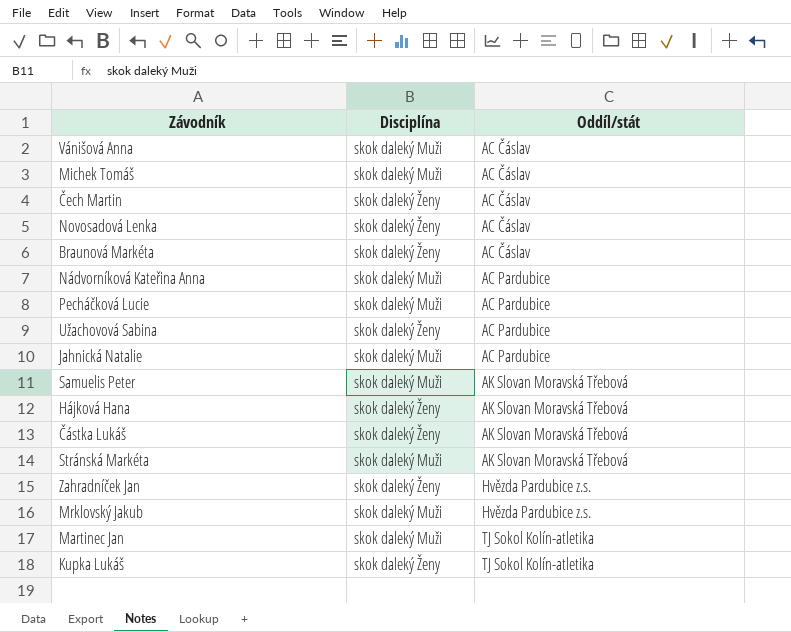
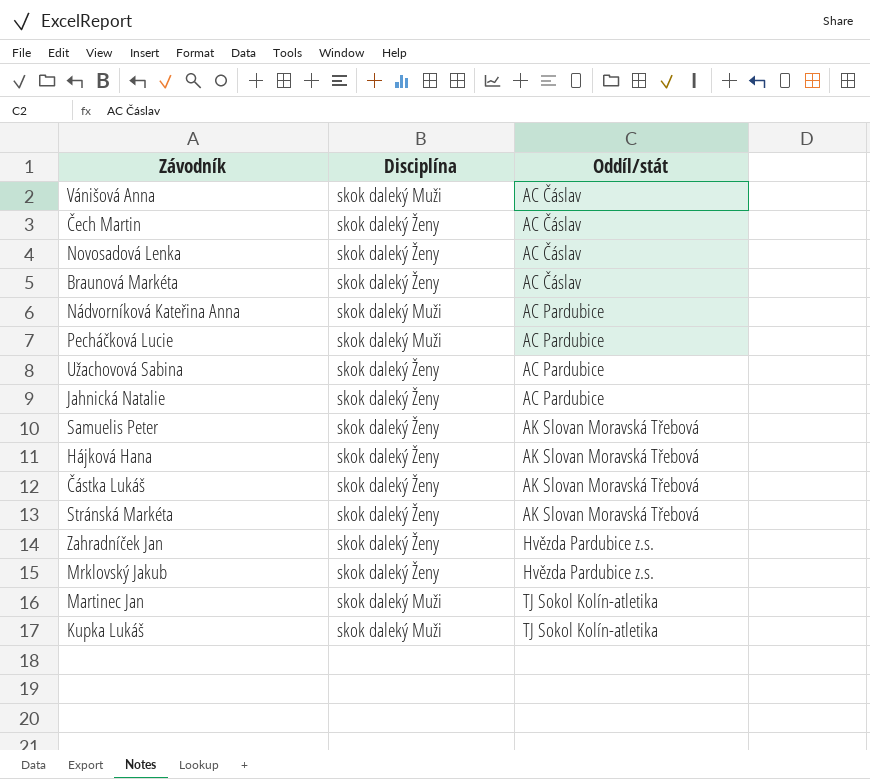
row Michek Tomáš: skok daleký Muži | AC Čáslav -> none
Jahnická Natalie | Disciplína: skok daleký Muži -> skok daleký Ženy
Samuelis Peter | Disciplína: skok daleký Muži -> skok daleký Ženy
Stránská Markéta | Disciplína: skok daleký Muži -> skok daleký Ženy
Mrklovský Jakub | Disciplína: skok daleký Muži -> skok daleký Ženy
Kupka Lukáš | Disciplína: skok daleký Ženy -> skok daleký Muži

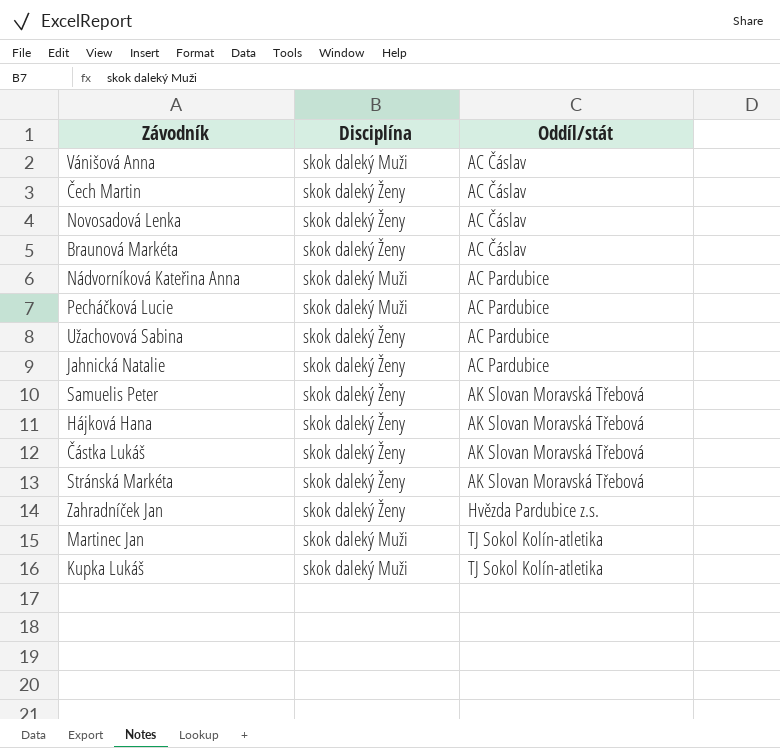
row Mrklovský Jakub: skok daleký Ženy | Hvězda Pardubice z.s. -> none

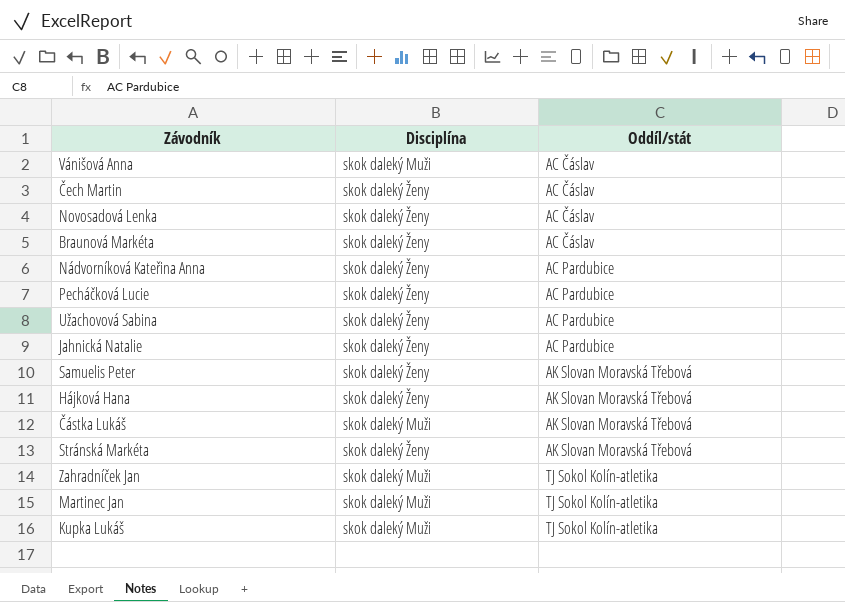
Nádvorníková Kateřina Anna | Disciplína: skok daleký Muži -> skok daleký Ženy
Pecháčková Lucie | Disciplína: skok daleký Muži -> skok daleký Ženy
Částka Lukáš | Disciplína: skok daleký Ženy -> skok daleký Muži
Zahradníček Jan | Disciplína: skok daleký Ženy -> skok daleký Muži
Zahradníček Jan | Oddíl/stát: Hvězda Pardubice z.s. -> TJ Sokol Kolín-atletika

